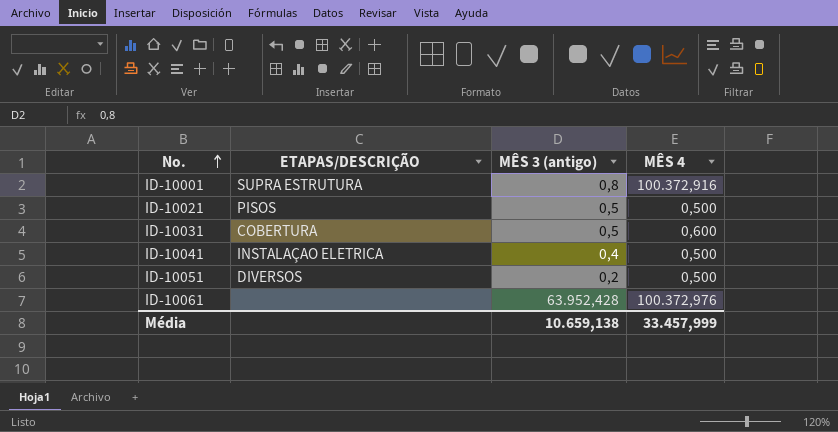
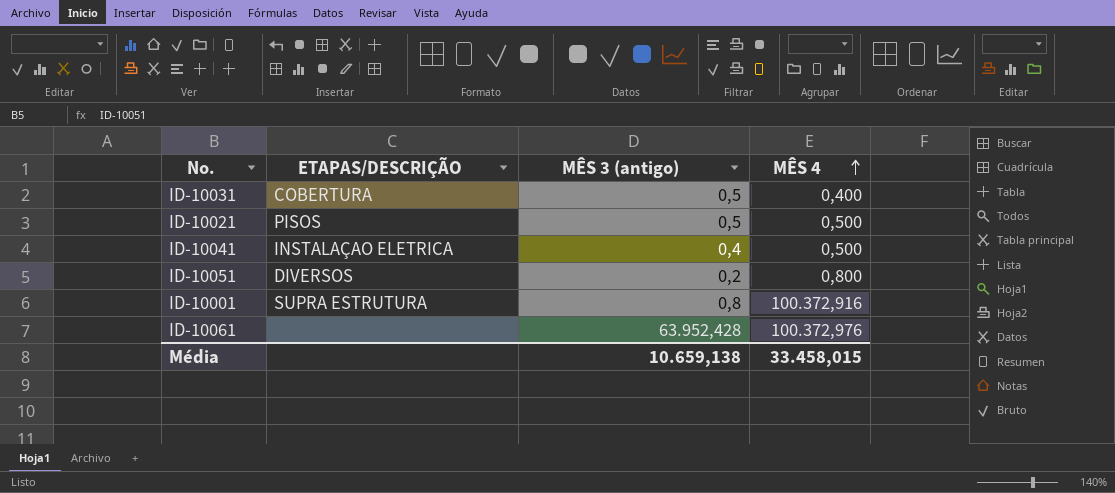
row order: No. ascending -> MÊS 4 ascending
ID-10031 | MÊS 4: 0,600 -> 0,400
ID-10051 | MÊS 4: 0,500 -> 0,800
Média | MÊS 4: 33.457,999 -> 33.458,015

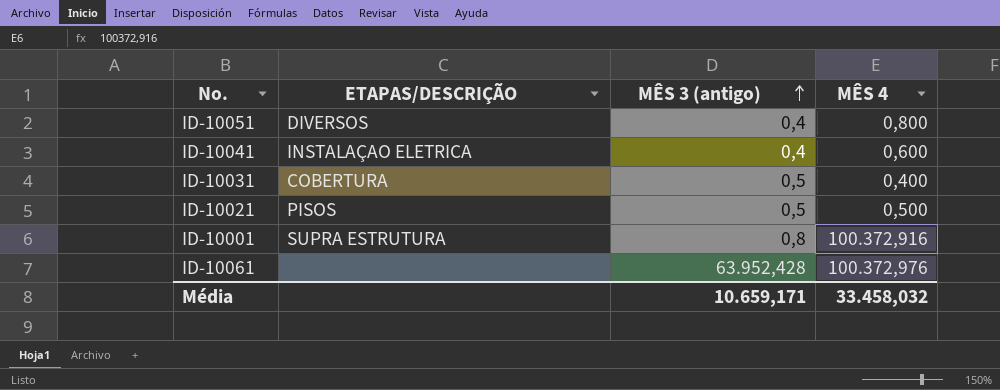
row order: MÊS 4 ascending -> MÊS 3 (antigo) ascending
ID-10051 | MÊS 3 (antigo): 0,2 -> 0,4
ID-10041 | MÊS 4: 0,500 -> 0,600
Média | MÊS 3 (antigo): 10.659,138 -> 10.659,171
Média | MÊS 4: 33.458,015 -> 33.458,032

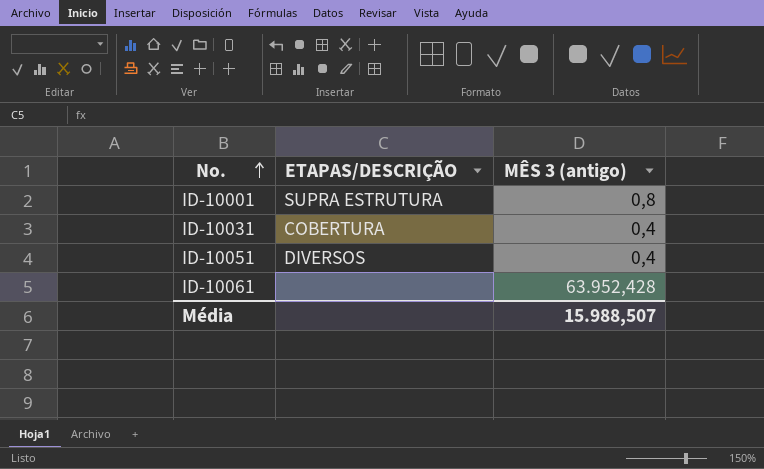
row order: MÊS 3 (antigo) ascending -> No. ascending
column MÊS 4 | position: 4 -> none
row ID-10041: INSTALAÇAO ELETRICA | 0,4 | 0,600 -> none
row ID-10021: PISOS | 0,5 | 0,500 -> none
ID-10031 | MÊS 3 (antigo): 0,5 -> 0,4
Média | MÊS 3 (antigo): 10.659,171 -> 15.988,507

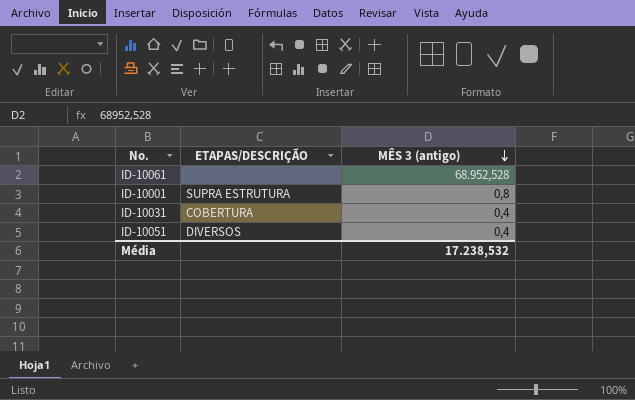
row order: No. ascending -> MÊS 3 (antigo) descending
ID-10061 | MÊS 3 (antigo): 63.952,428 -> 68.952,528
Média | MÊS 3 (antigo): 15.988,507 -> 17.238,532

